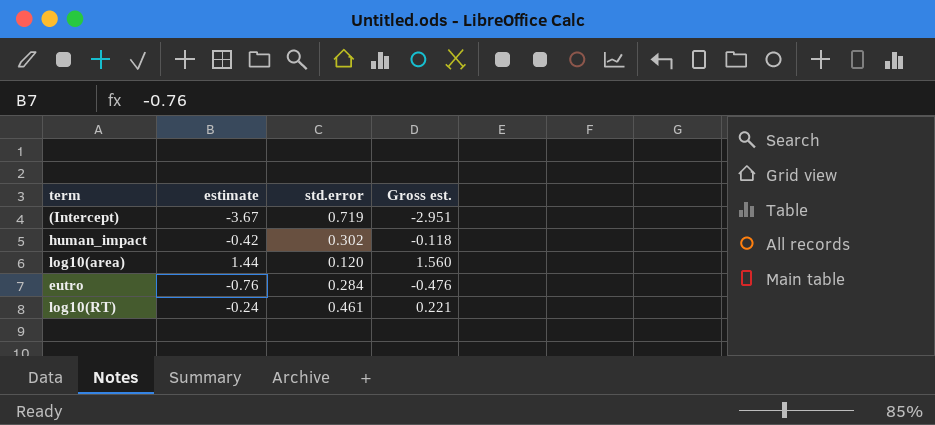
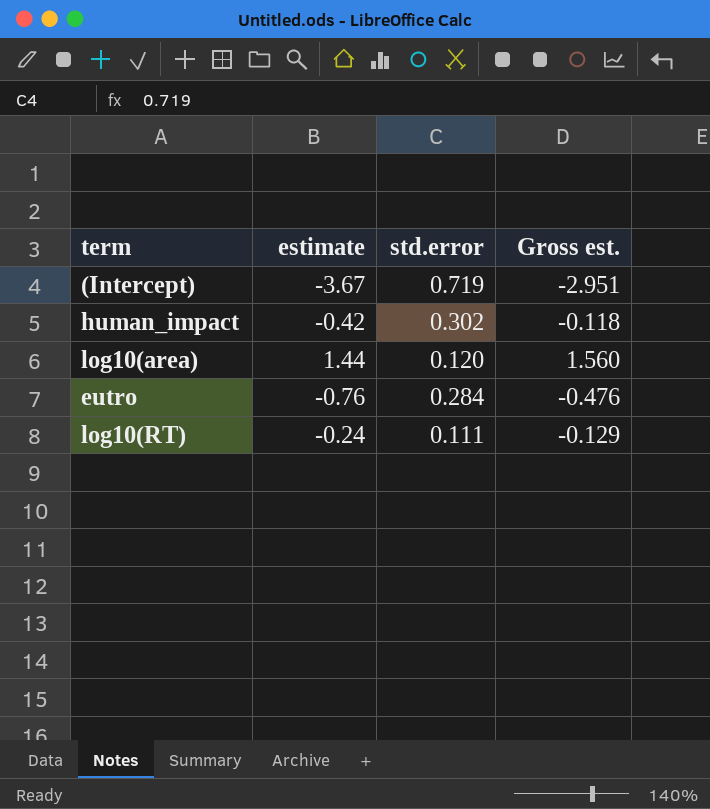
log10(RT) | std.error: 0.461 -> 0.111
log10(RT) | Gross est.: 0.221 -> -0.129

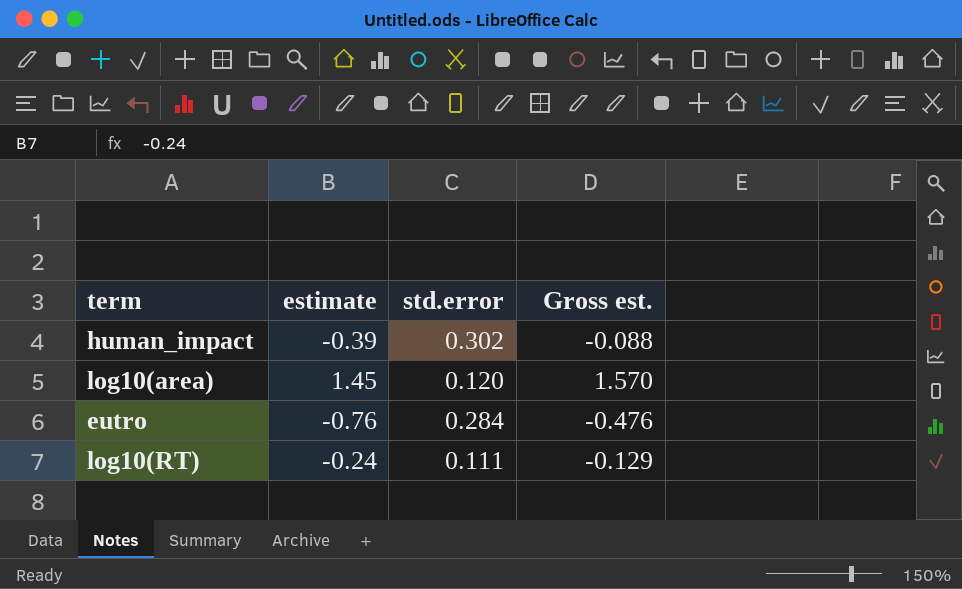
row (Intercept): -3.67 | 0.719 | -2.951 -> none
human_impact | estimate: -0.42 -> -0.39
human_impact | Gross est.: -0.118 -> -0.088
log10(area) | estimate: 1.44 -> 1.45
log10(area) | Gross est.: 1.560 -> 1.570

